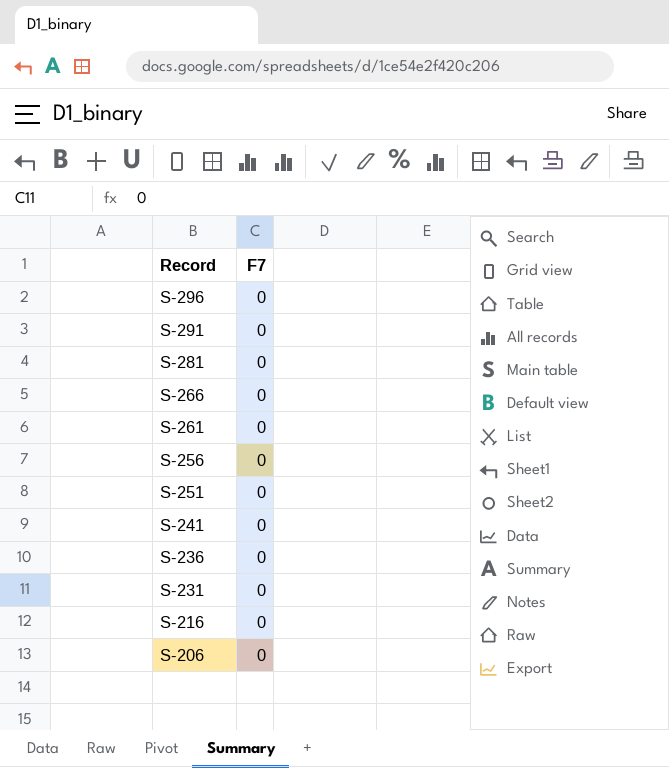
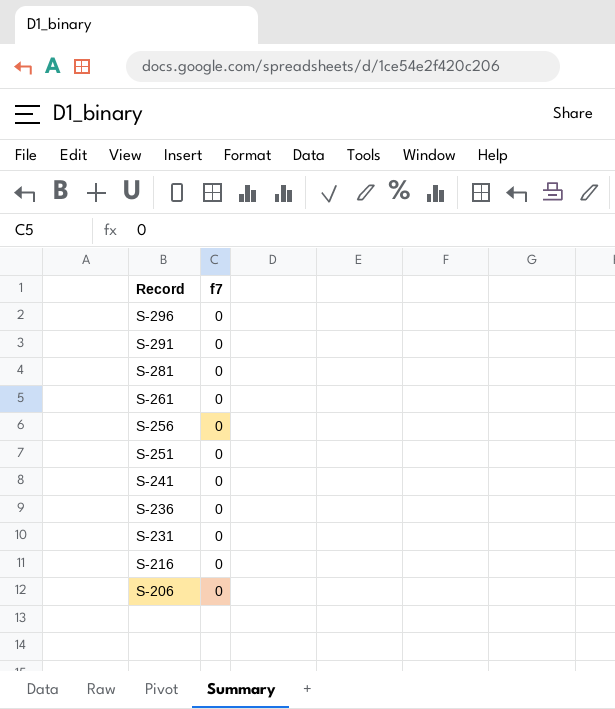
column name: F7 -> f7
row S-266: 0 -> none

